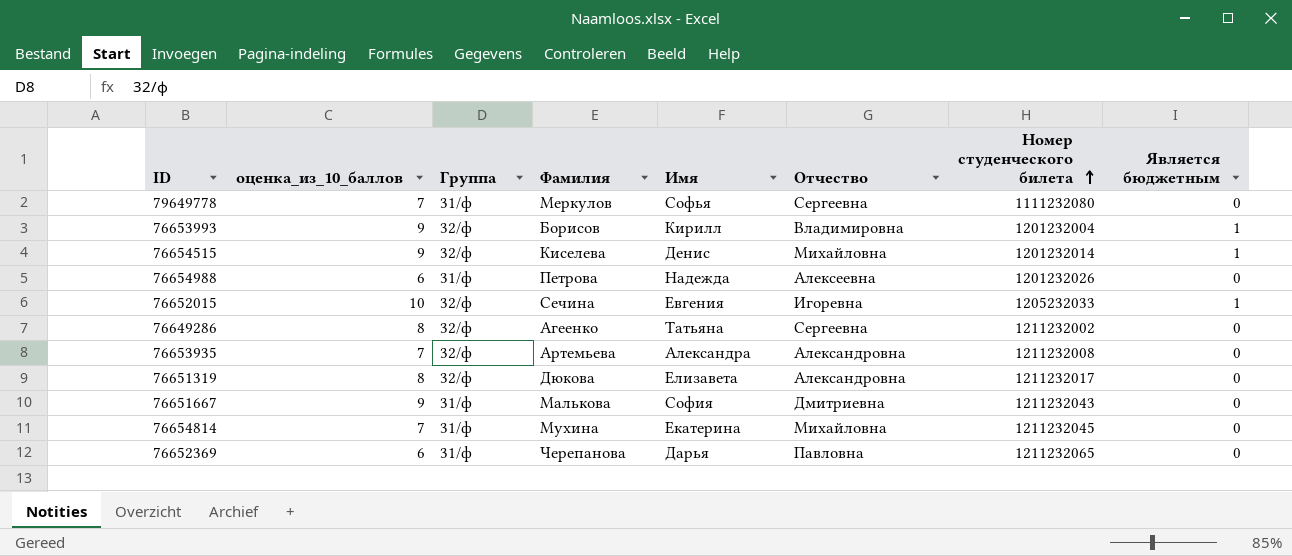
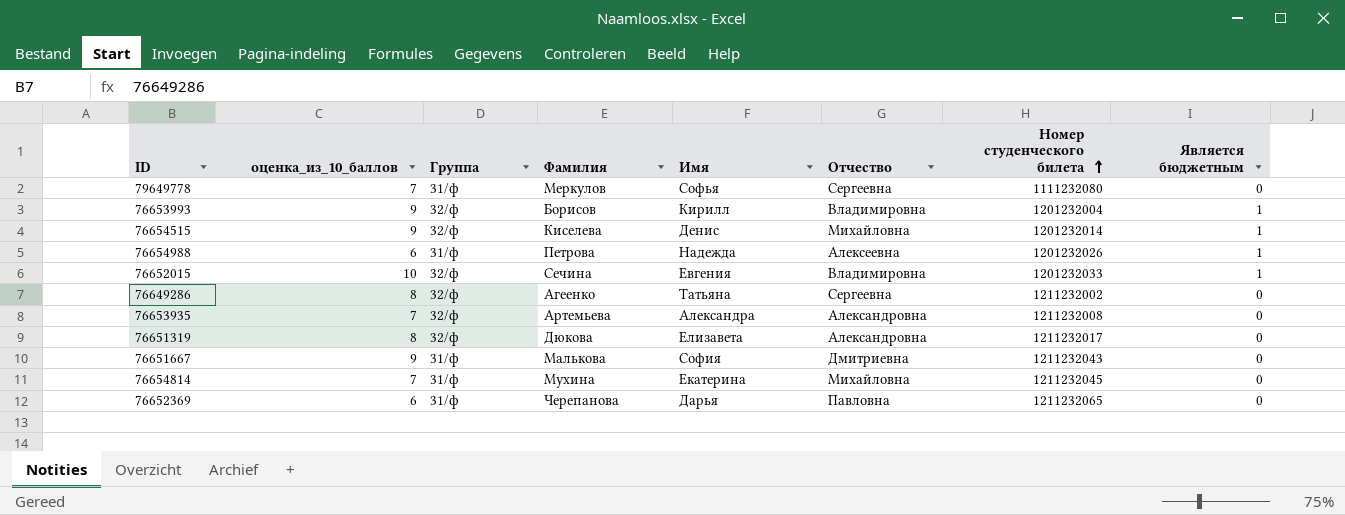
76654988 | Является бюджетным: 0 -> 1
76652015 | Отчество: Игоревна -> Владимировна
76652015 | Номер студенческого билета: 1205232033 -> 1201232033

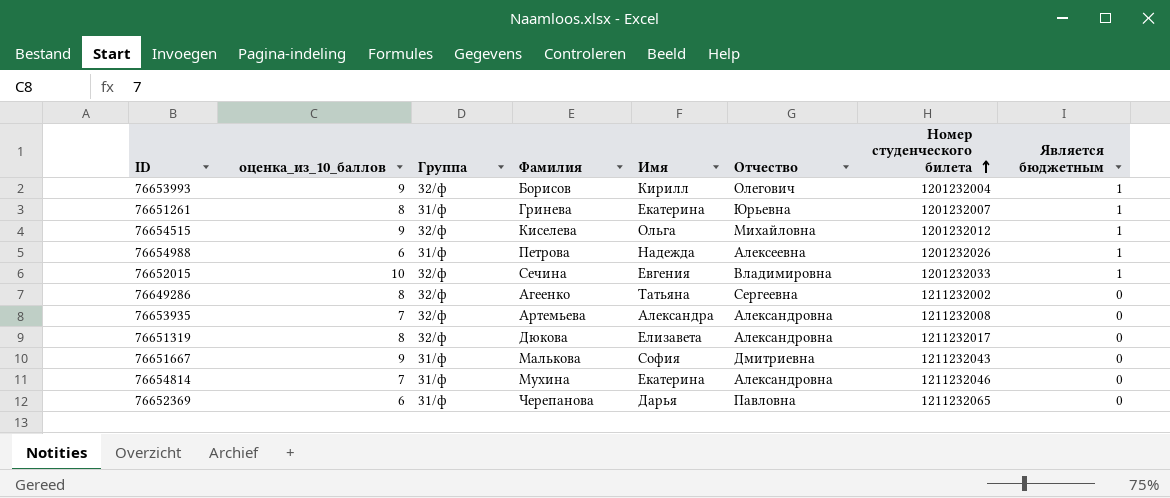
row 79649778: 7 | 31/ф | Меркулов | Софья | Сергеевна | 1111232080 | 0 -> none
76653993 | Отчество: Владимировна -> Олегович
row 76651261: none -> 8 | 31/ф | Гринева | Екатерина | Юрьевна | 1201232007 | 1
76654515 | Имя: Денис -> Ольга
76654515 | Номер студенческого билета: 1201232014 -> 1201232012
76654814 | Отчество: Михайловна -> Александровна
76654814 | Номер студенческого билета: 1211232045 -> 1211232046

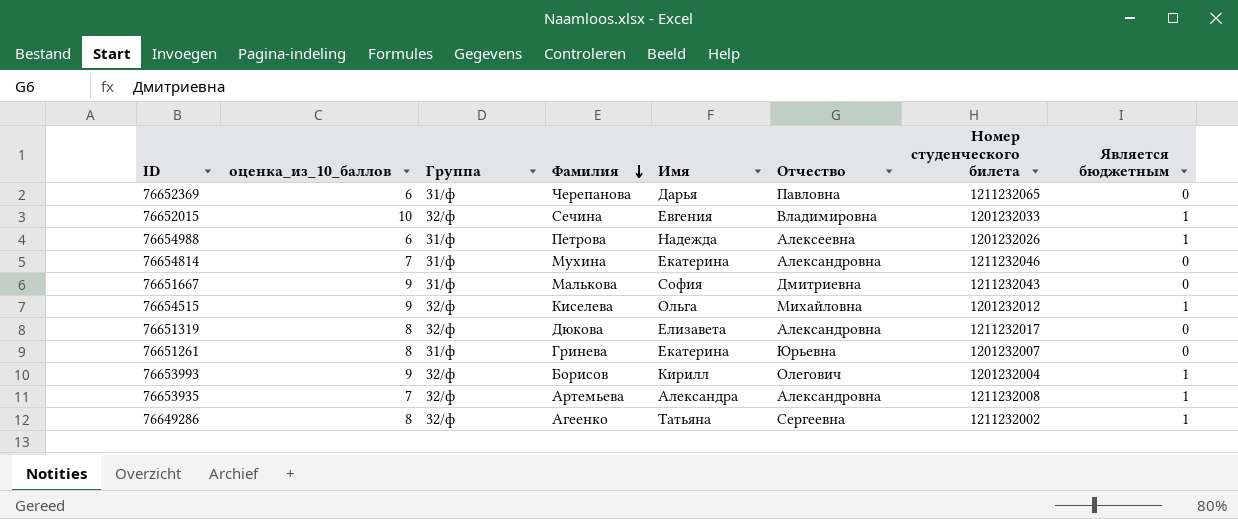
row order: Номер студенческого билета ascending -> Фамилия descending
76651261 | Является бюджетным: 1 -> 0
76653935 | Является бюджетным: 0 -> 1
76649286 | Является бюджетным: 0 -> 1

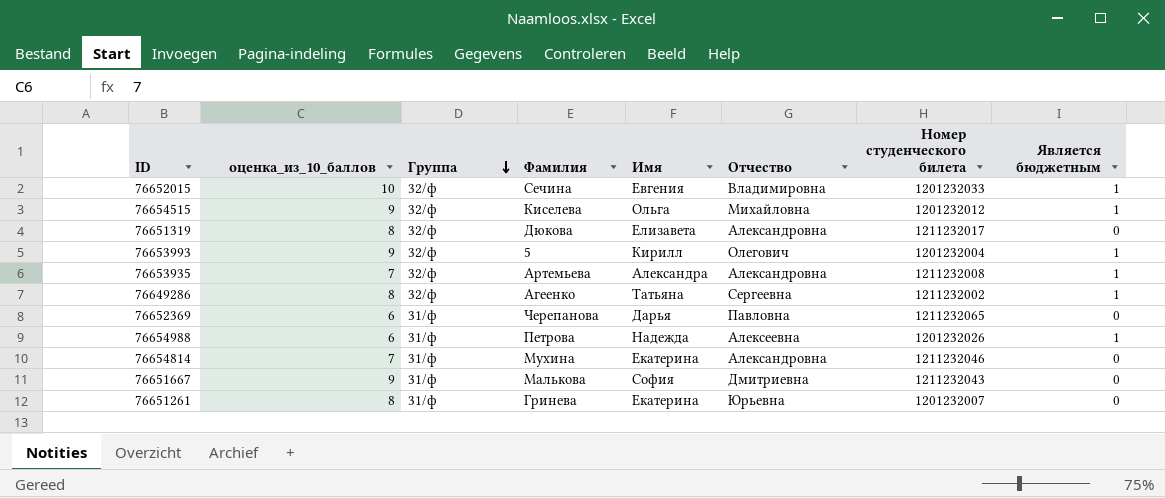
row order: Фамилия descending -> Группа descending
76653993 | Фамилия: Борисов -> 5

